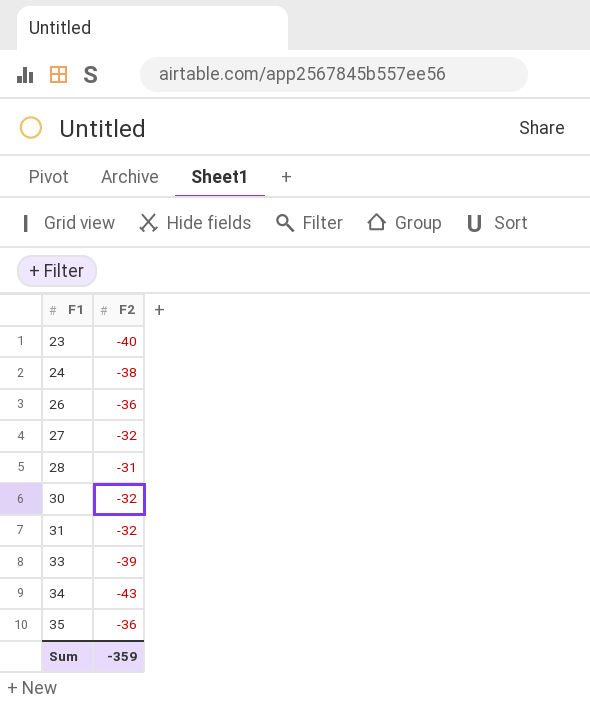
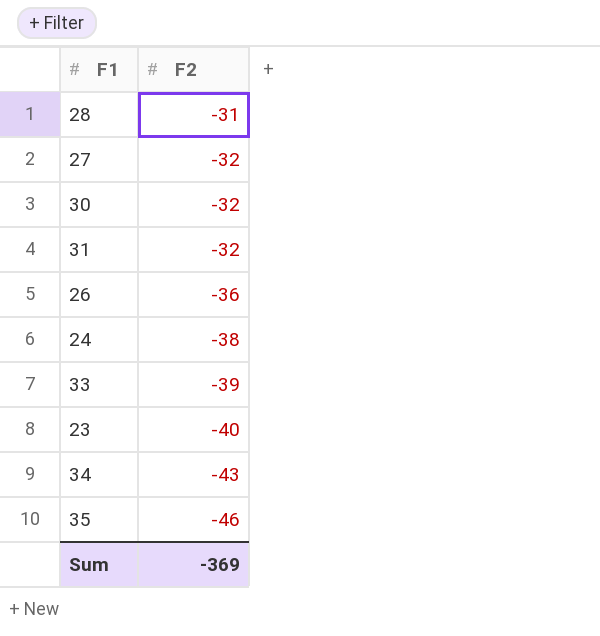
row order: F1 ascending -> F2 descending
35 | F2: -36 -> -46
Sum | F2: -359 -> -369

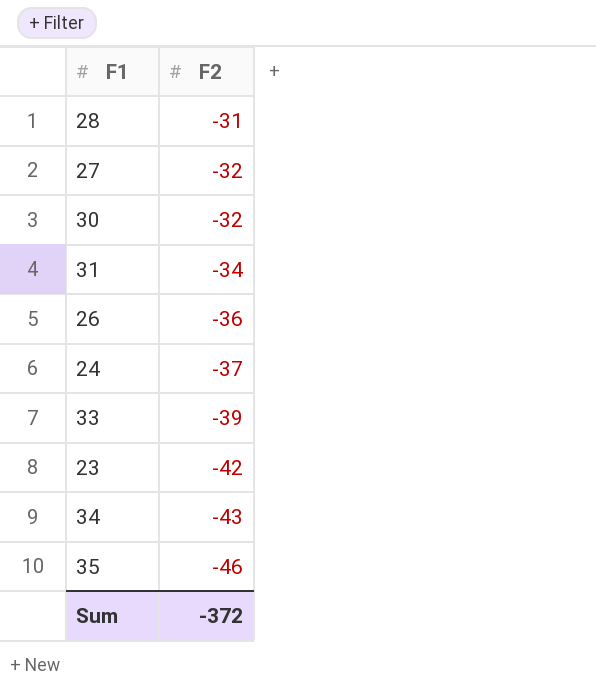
31 | F2: -32 -> -34
24 | F2: -38 -> -37
23 | F2: -40 -> -42
Sum | F2: -369 -> -372

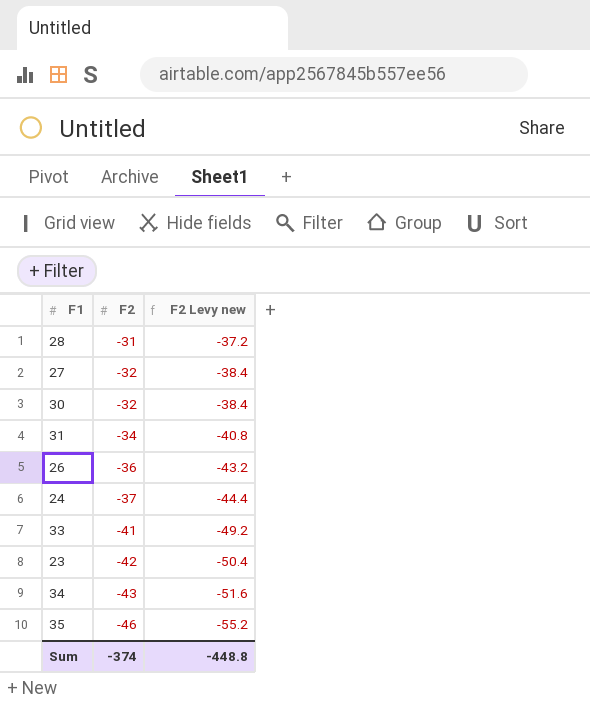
column F2 Levy new | formula: none -> [F2] * 1.2
33 | F2: -39 -> -41
Sum | F2: -372 -> -374

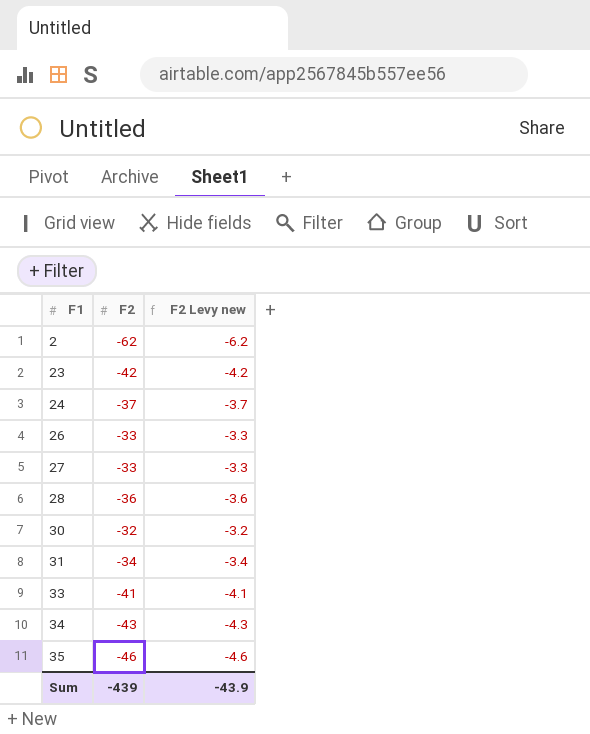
row order: F2 descending -> F1 ascending
column F2 Levy new | formula: [F2] * 1.2 -> [F2] * 0.1
row 2: none -> -62 | -6.2
26 | F2: -36 -> -33
27 | F2: -32 -> -33
28 | F2: -31 -> -36
Sum | F2: -374 -> -439
Sum | F2 Levy new: -448.8 -> -43.9

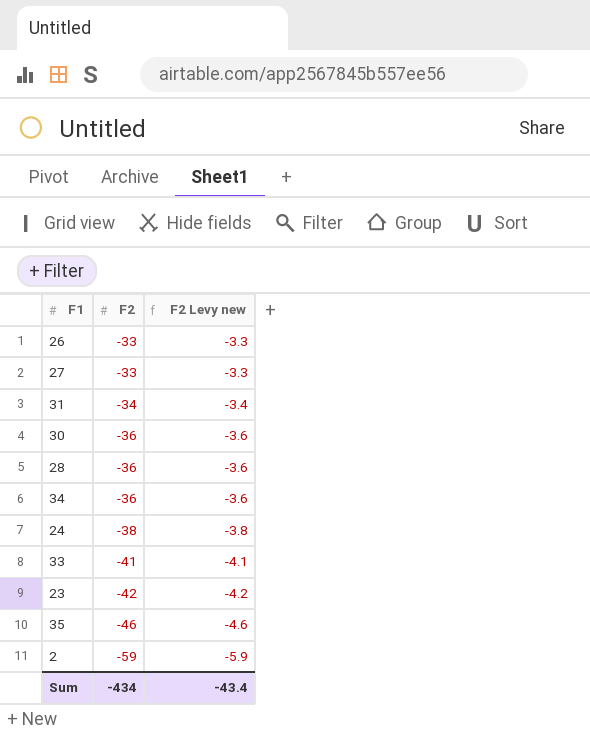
row order: F1 ascending -> F2 descending
30 | F2: -32 -> -36
30 | F2 Levy new: -3.2 -> -3.6
34 | F2: -43 -> -36
34 | F2 Levy new: -4.3 -> -3.6
24 | F2: -37 -> -38
24 | F2 Levy new: -3.7 -> -3.8
2 | F2: -62 -> -59
2 | F2 Levy new: -6.2 -> -5.9
Sum | F2: -439 -> -434
Sum | F2 Levy new: -43.9 -> -43.4

